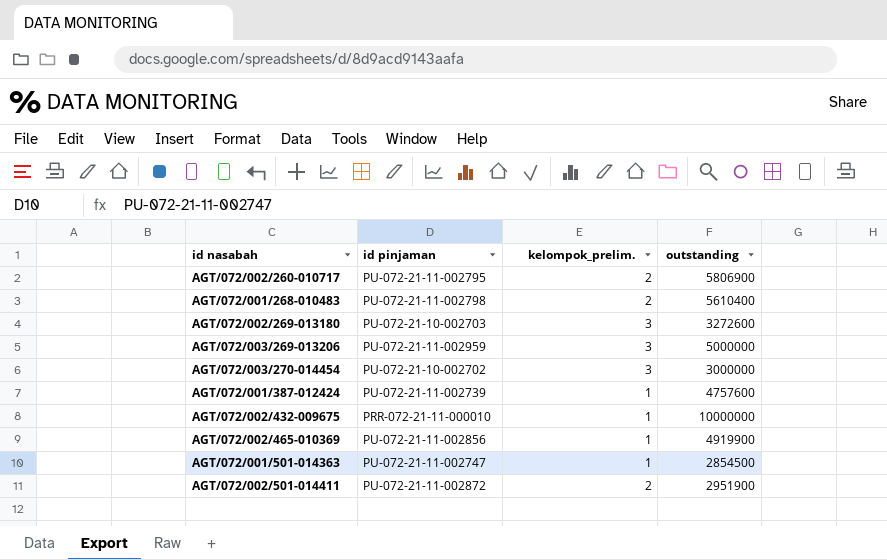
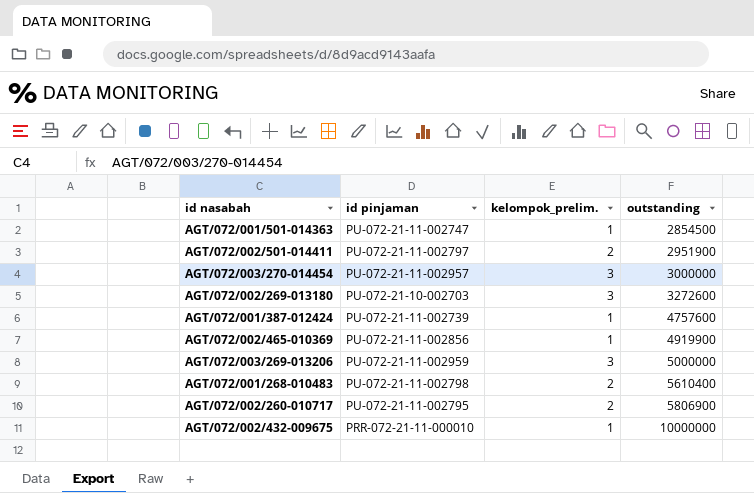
row order: none -> outstanding ascending
AGT/072/002/501-014411 | id pinjaman: PU-072-21-11-002872 -> PU-072-21-11-002797
AGT/072/003/270-014454 | id pinjaman: PU-072-21-10-002702 -> PU-072-21-11-002957

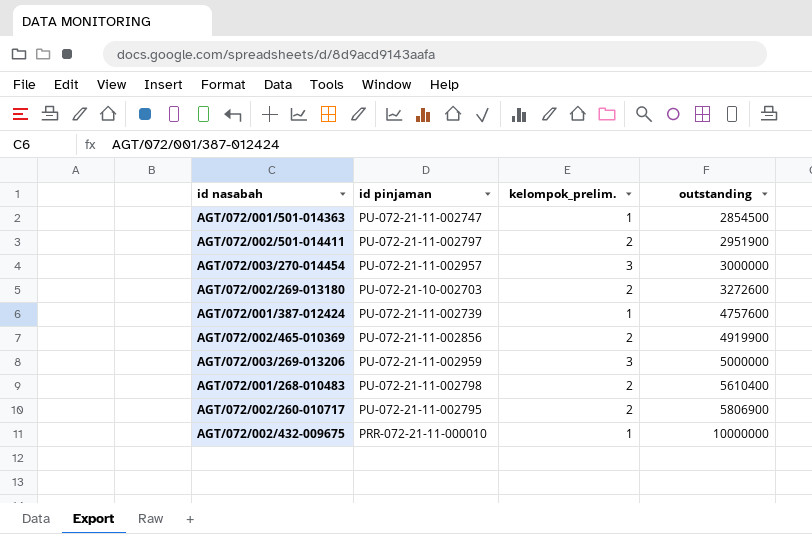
AGT/072/002/269-013180 | kelompok_prelim.: 3 -> 2
AGT/072/002/465-010369 | kelompok_prelim.: 1 -> 2

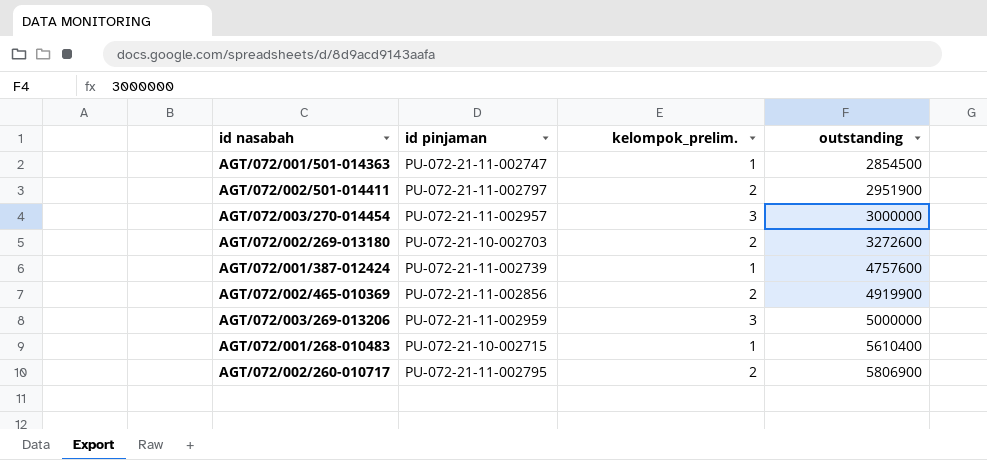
row AGT/072/002/432-009675: PRR-072-21-11-000010 | 1 | 10000000 -> none
AGT/072/001/268-010483 | id pinjaman: PU-072-21-11-002798 -> PU-072-21-10-002715
AGT/072/001/268-010483 | kelompok_prelim.: 2 -> 1

